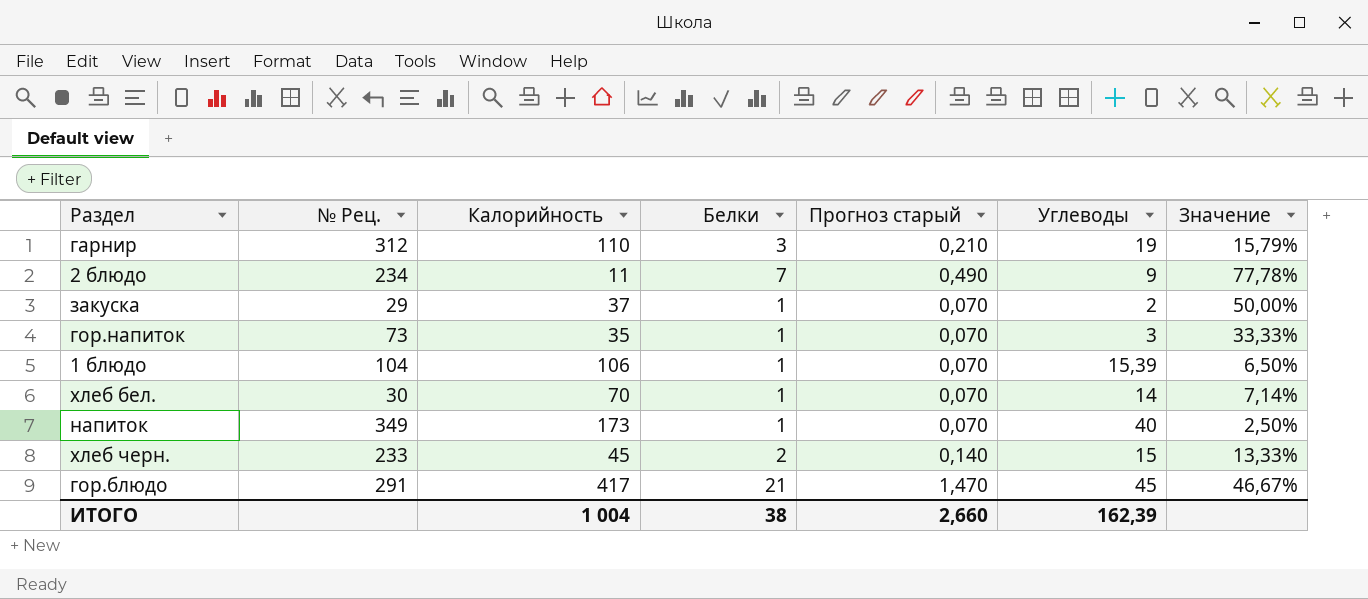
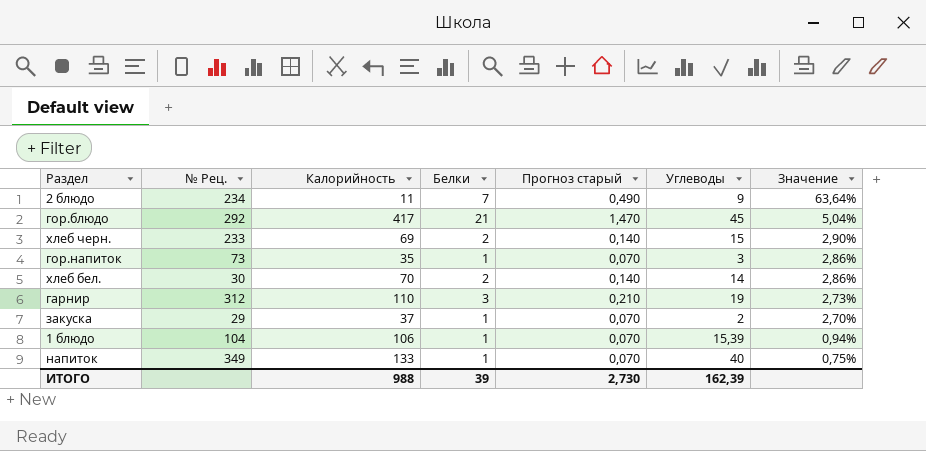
row order: none -> Значение descending
column Значение | formula: [Белки] / [Углеводы] -> [Белки] / [Калорийность]
гор.блюдо | № Рец.: 291 -> 292
хлеб черн. | Калорийность: 45 -> 69
хлеб бел. | Белки: 1 -> 2
хлеб бел. | Прогноз старый: 0,070 -> 0,140
напиток | Калорийность: 173 -> 133
ИТОГО | Калорийность: 1 004 -> 988
ИТОГО | Белки: 38 -> 39
ИТОГО | Прогноз старый: 2,660 -> 2,730

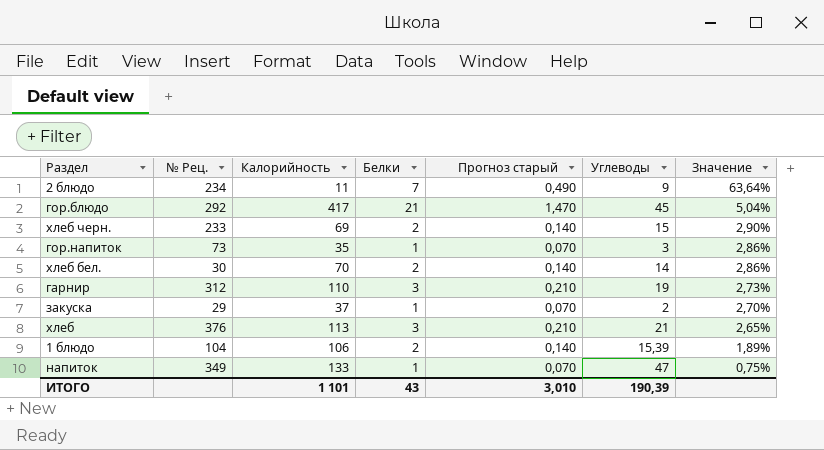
row хлеб: none -> 376 | 113 | 3 | 0,210 | 21 | 2,65%
1 блюдо | Белки: 1 -> 2
1 блюдо | Прогноз старый: 0,070 -> 0,140
1 блюдо | Значение: 0,94% -> 1,89%
напиток | Углеводы: 40 -> 47
ИТОГО | Калорийность: 988 -> 1 101
ИТОГО | Белки: 39 -> 43
ИТОГО | Прогноз старый: 2,730 -> 3,010
ИТОГО | Углеводы: 162,39 -> 190,39

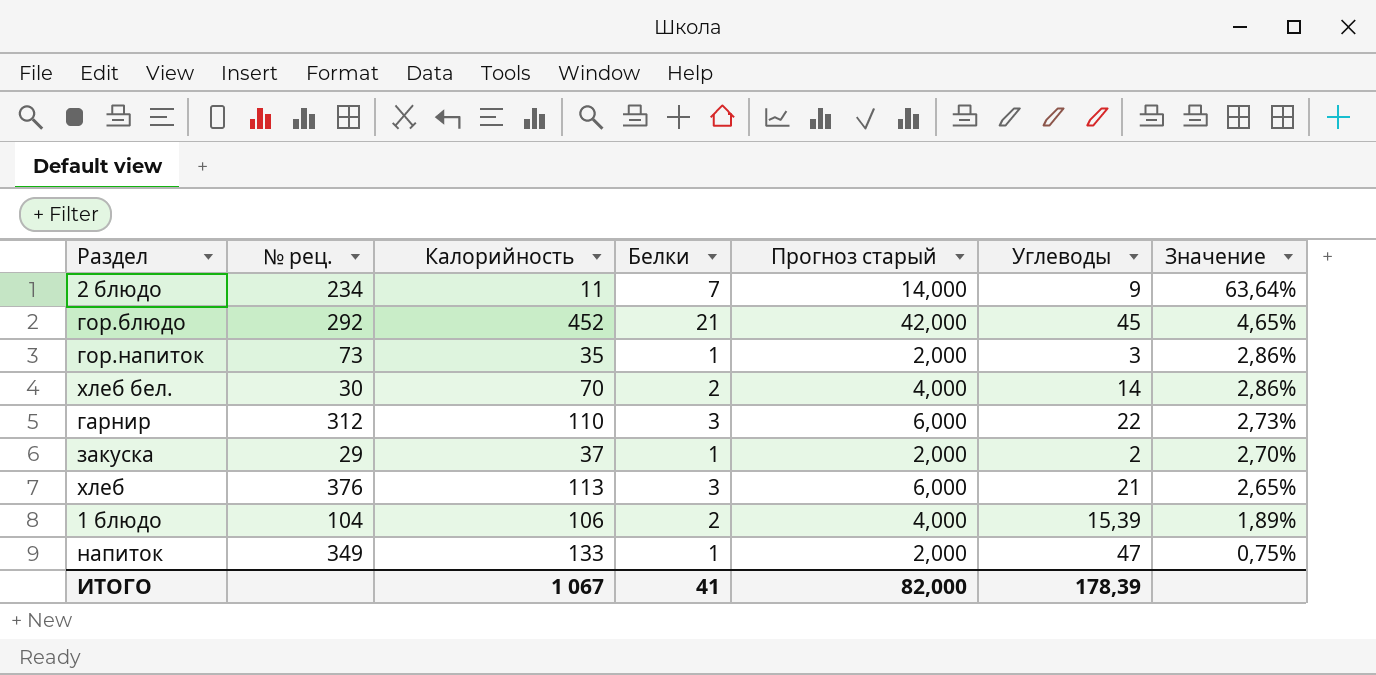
column name: № Рец. -> № рец.
column Прогноз старый | formula: [Белки] * 0,07 -> [Белки] * 2
row хлеб черн.: 233 | 69 | 2 | 0,140 | 15 | 2,90% -> none
гор.блюдо | Калорийность: 417 -> 452
гор.блюдо | Значение: 5,04% -> 4,65%
гарнир | Углеводы: 19 -> 22
ИТОГО | Калорийность: 1 101 -> 1 067
ИТОГО | Белки: 43 -> 41
ИТОГО | Прогноз старый: 3,010 -> 82,000
ИТОГО | Углеводы: 190,39 -> 178,39

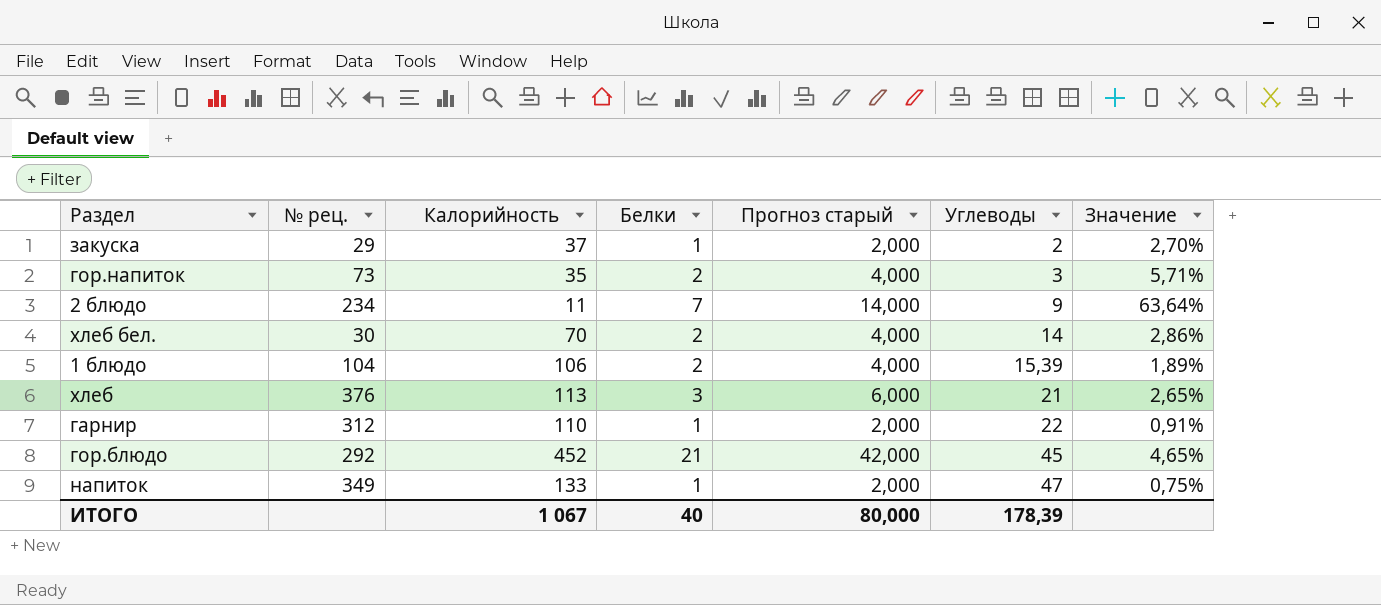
row order: Значение descending -> Углеводы ascending
гор.напиток | Белки: 1 -> 2
гор.напиток | Прогноз старый: 2,000 -> 4,000
гор.напиток | Значение: 2,86% -> 5,71%
гарнир | Белки: 3 -> 1
гарнир | Прогноз старый: 6,000 -> 2,000
гарнир | Значение: 2,73% -> 0,91%
ИТОГО | Белки: 41 -> 40
ИТОГО | Прогноз старый: 82,000 -> 80,000

